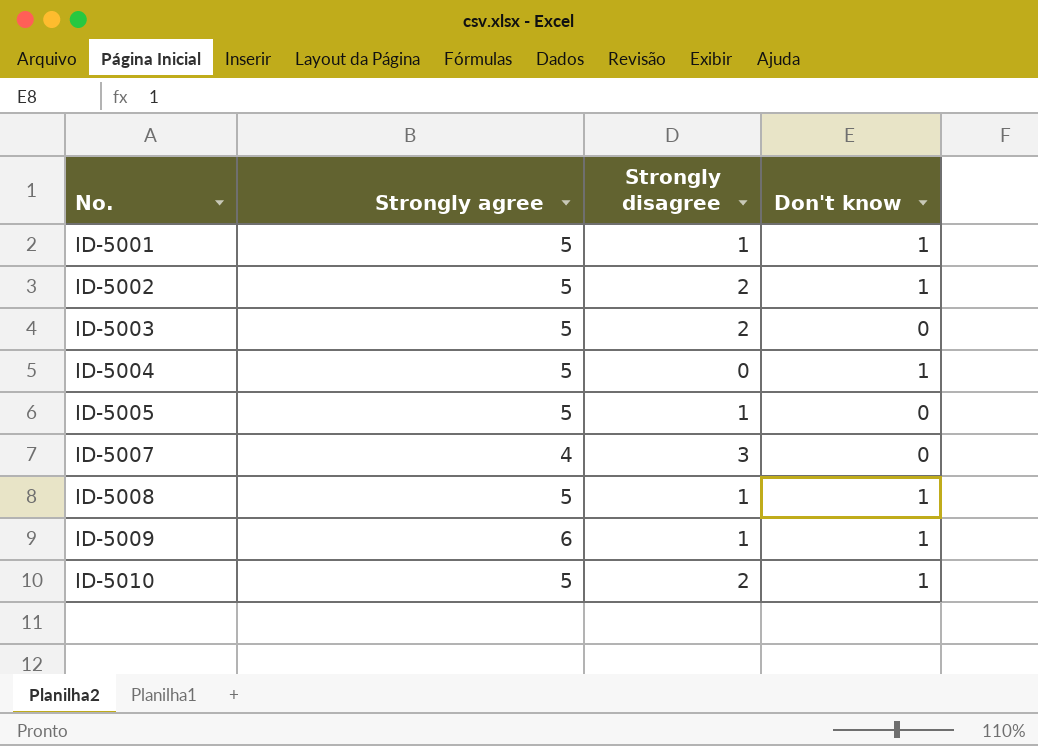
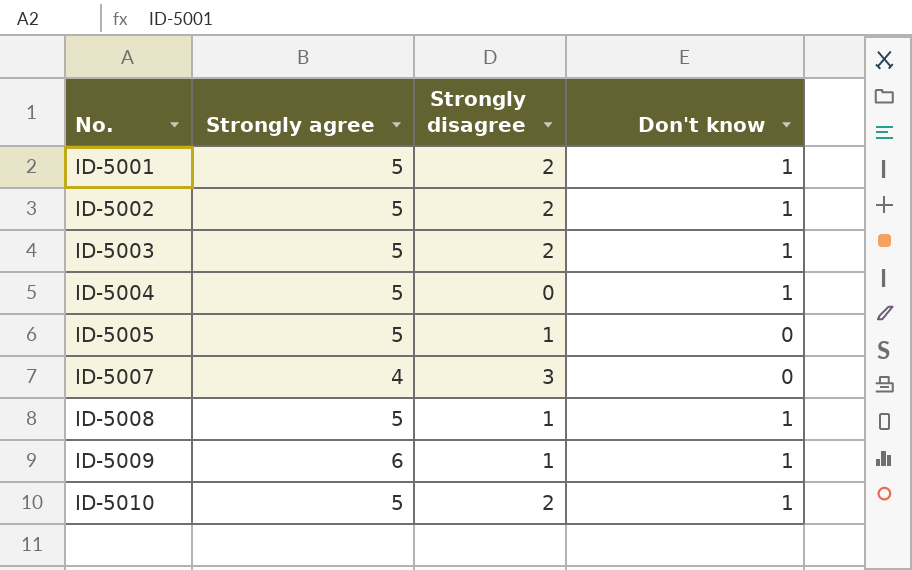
ID-5001 | Strongly disagree: 1 -> 2
ID-5003 | Don't know: 0 -> 1

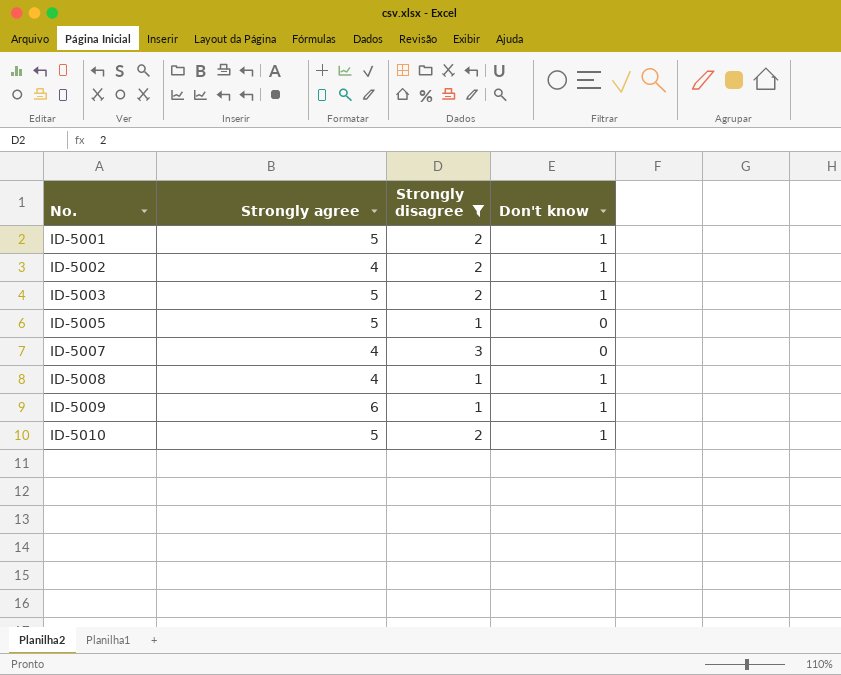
filter: none -> Strongly disagree != 0
ID-5002 | Strongly agree: 5 -> 4
ID-5008 | Strongly agree: 5 -> 4

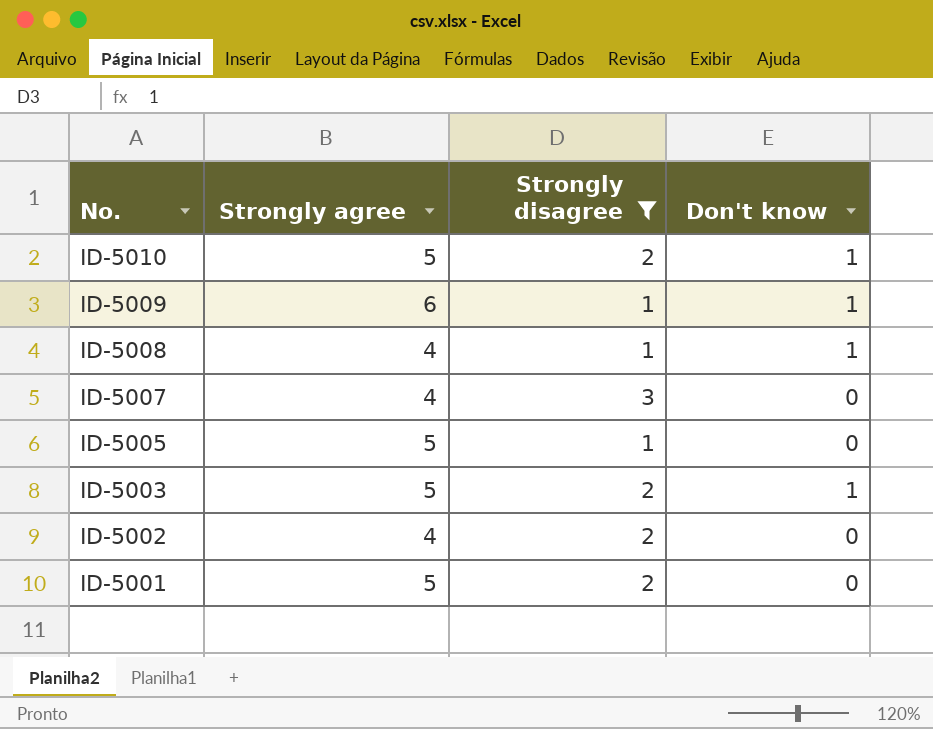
row order: No. ascending -> No. descending
ID-5002 | Don't know: 1 -> 0
ID-5001 | Don't know: 1 -> 0

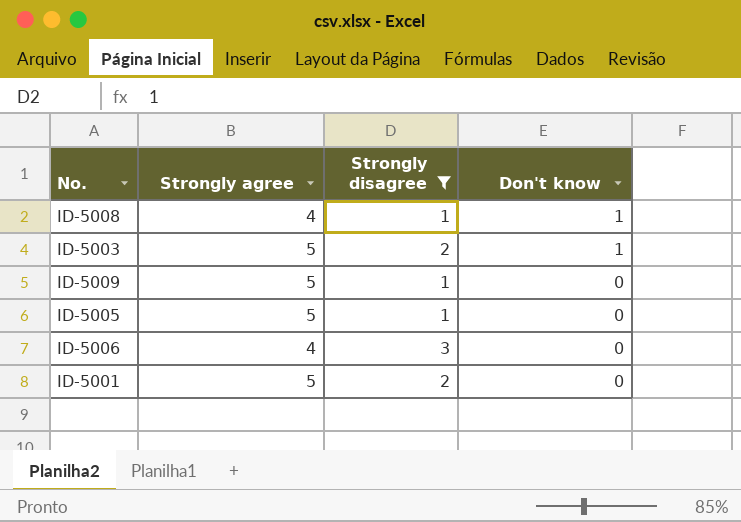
row order: No. descending -> Don't know descending
row ID-5010: 5 | 2 | 1 -> none
row ID-5007: 4 | 3 | 0 -> none
row ID-5002: 4 | 2 | 0 -> none
ID-5009 | Strongly agree: 6 -> 5
ID-5009 | Don't know: 1 -> 0
row ID-5006: none -> 4 | 3 | 0

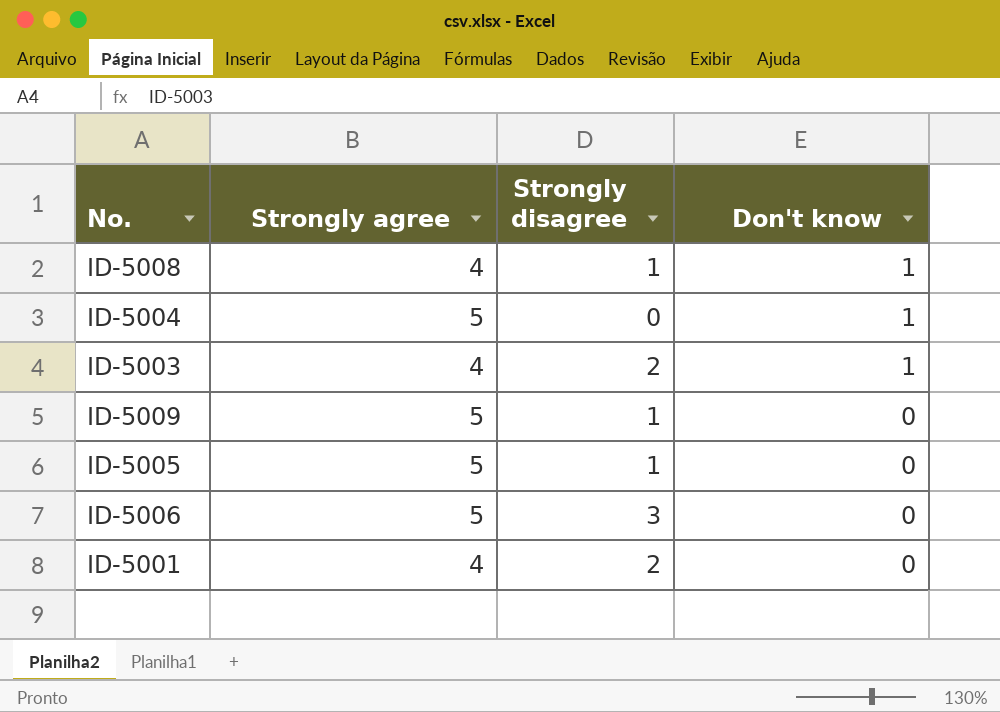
filter: Strongly disagree != 0 -> none
ID-5003 | Strongly agree: 5 -> 4
ID-5006 | Strongly agree: 4 -> 5
ID-5001 | Strongly agree: 5 -> 4

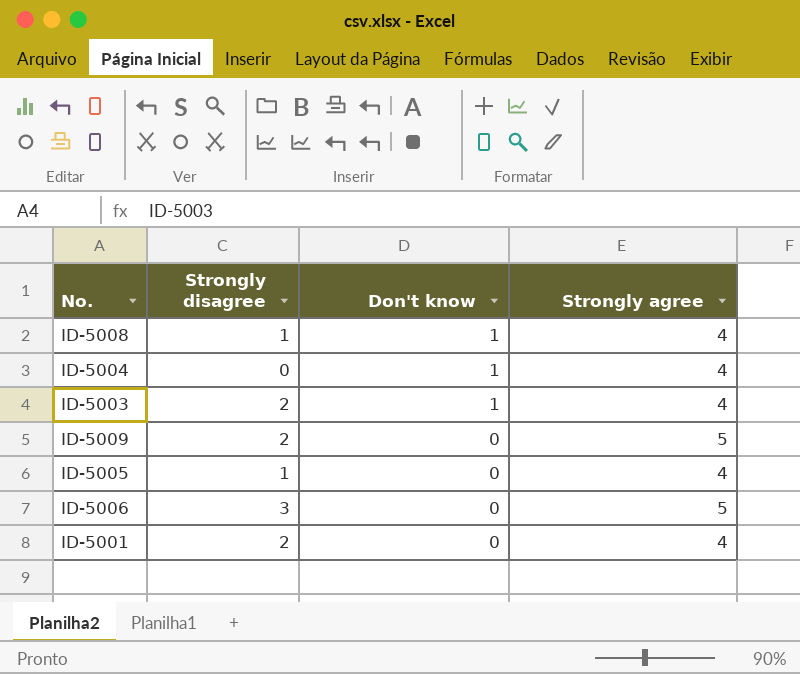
column Strongly agree | position: 2 -> 4
ID-5004 | Strongly agree: 5 -> 4
ID-5009 | Strongly disagree: 1 -> 2
ID-5005 | Strongly agree: 5 -> 4

